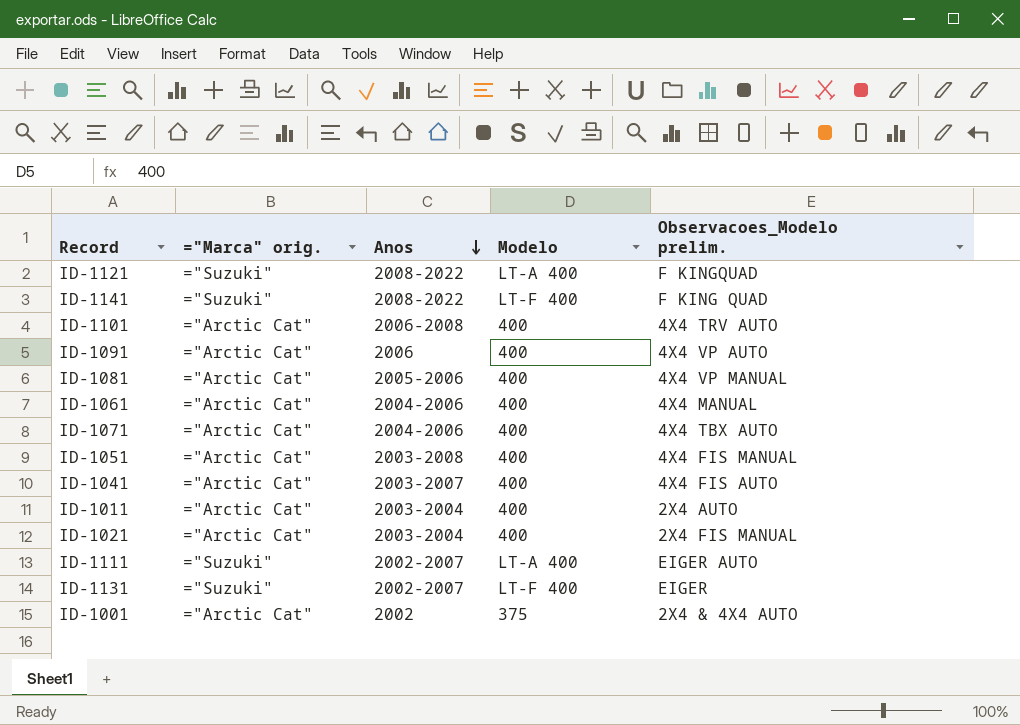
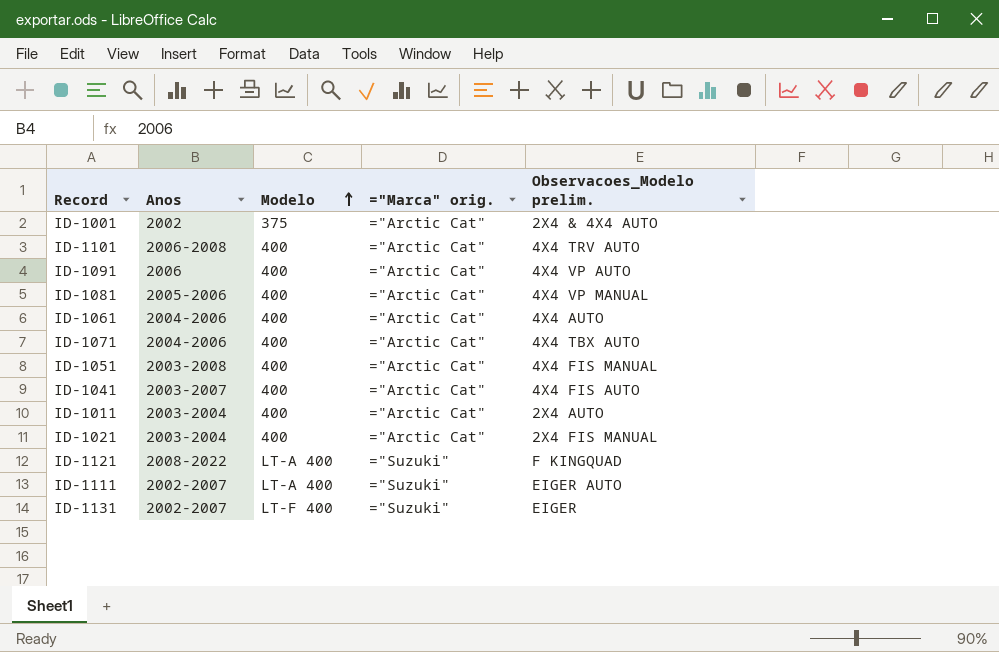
row order: Anos descending -> Modelo ascending
column ="Marca" orig. | position: 2 -> 4
row ID-1141: ="Suzuki" | 2008-2022 | LT-F 400 | F KING QUAD -> none
ID-1061 | Observacoes_Modelo prelim.: 4X4 MANUAL -> 4X4 AUTO

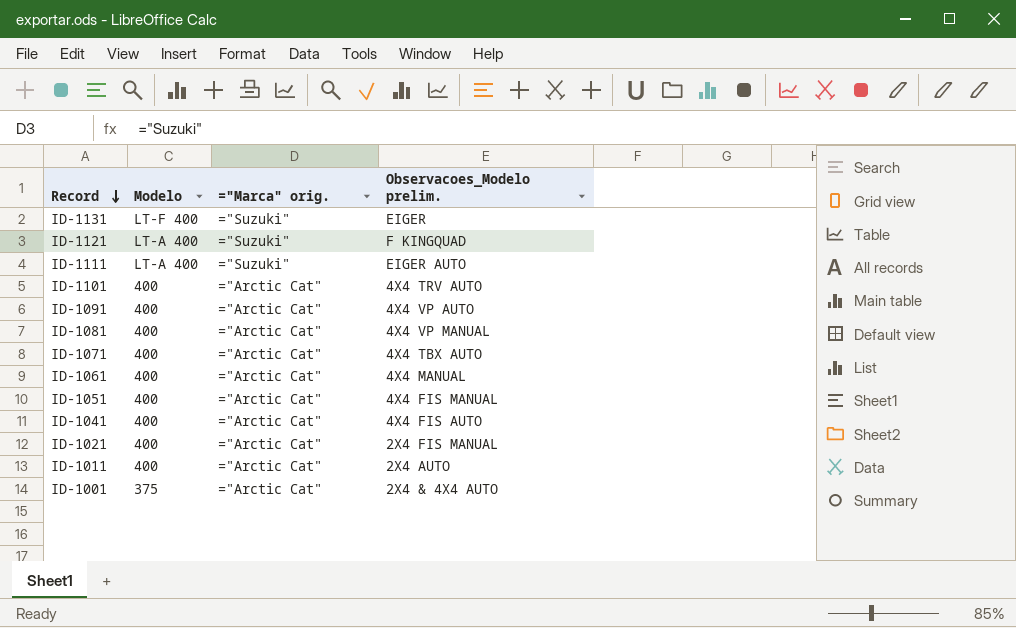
row order: Modelo ascending -> Record descending
column Anos | position: 2 -> none
ID-1061 | Observacoes_Modelo prelim.: 4X4 AUTO -> 4X4 MANUAL

